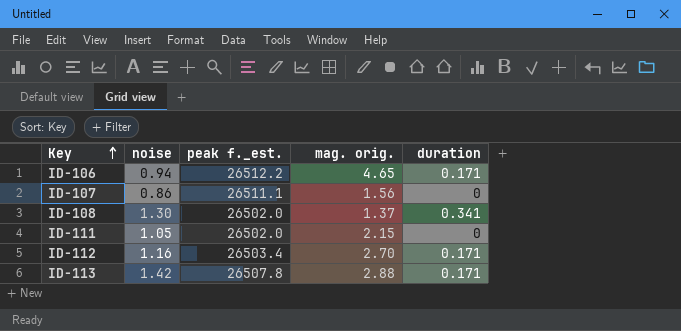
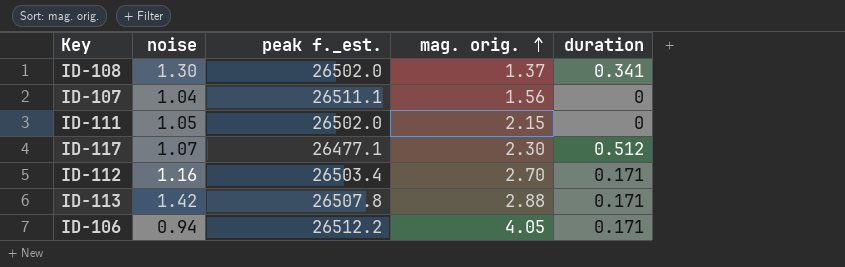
row order: Key ascending -> mag. orig. ascending
ID-107 | noise: 0.86 -> 1.04
row ID-117: none -> 1.07 | 26477.1 | 2.30 | 0.512
ID-106 | mag. orig.: 4.65 -> 4.05

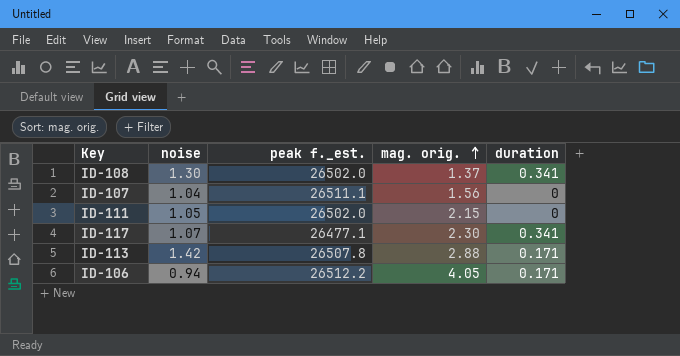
row ID-112: 1.16 | 26503.4 | 2.70 | 0.171 -> none
ID-117 | duration: 0.512 -> 0.341

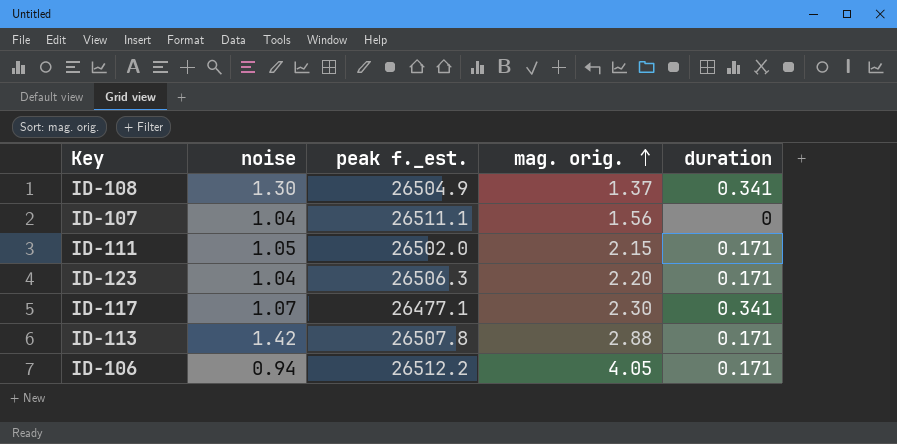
ID-108 | peak f._est.: 26502.0 -> 26504.9
ID-111 | duration: 0 -> 0.171
row ID-123: none -> 1.04 | 26506.3 | 2.20 | 0.171

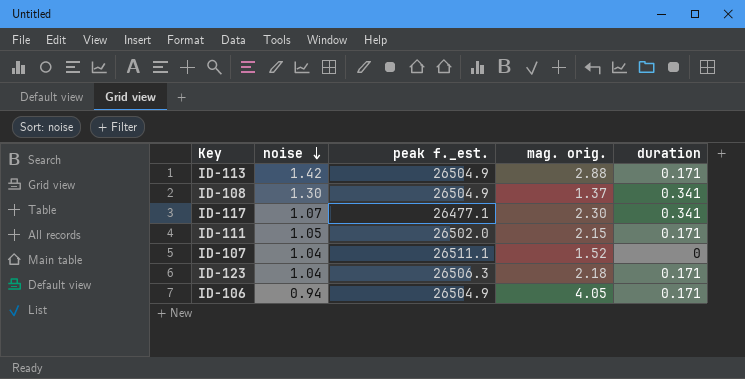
row order: mag. orig. ascending -> noise descending
ID-113 | peak f._est.: 26507.8 -> 26504.9
ID-107 | mag. orig.: 1.56 -> 1.52
ID-123 | mag. orig.: 2.20 -> 2.18
ID-106 | peak f._est.: 26512.2 -> 26504.9

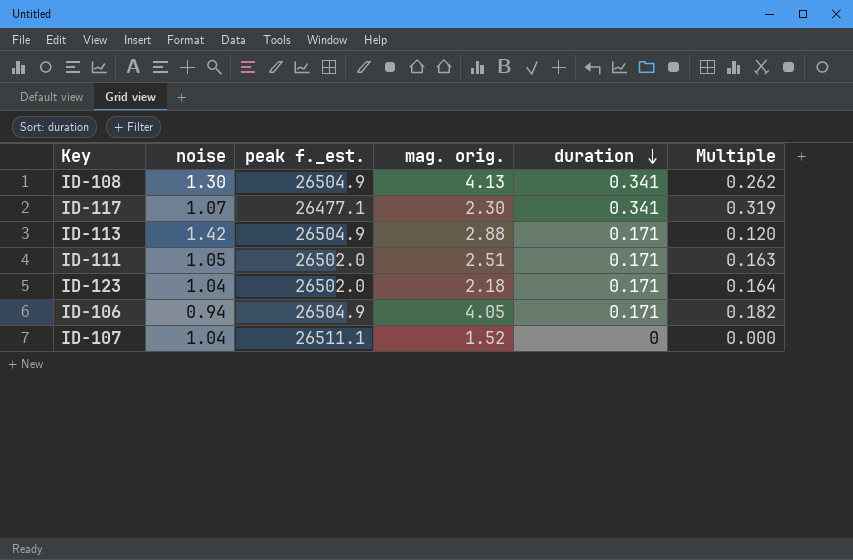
row order: noise descending -> duration descending
column Multiple | formula: none -> [duration] / [noise]
ID-108 | mag. orig.: 1.37 -> 4.13
ID-111 | mag. orig.: 2.15 -> 2.51
ID-123 | peak f._est.: 26506.3 -> 26502.0

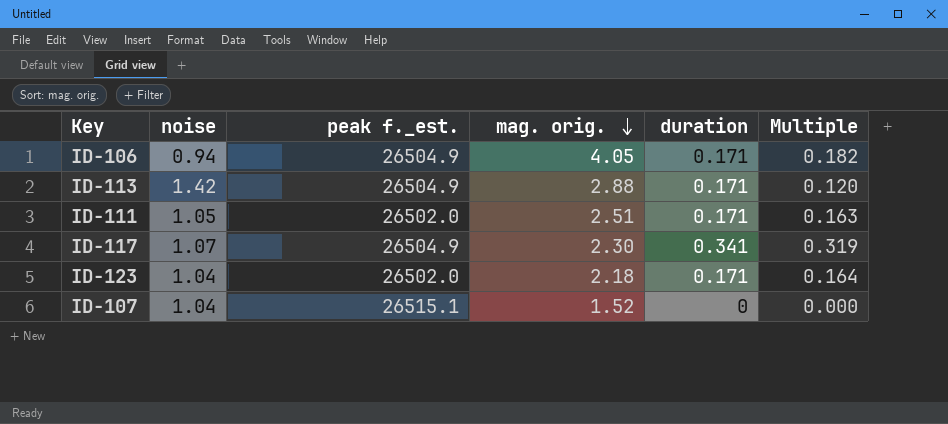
row order: duration descending -> mag. orig. descending
row ID-108: 1.30 | 26504.9 | 4.13 | 0.341 | 0.262 -> none
ID-117 | peak f._est.: 26477.1 -> 26504.9
ID-107 | peak f._est.: 26511.1 -> 26515.1

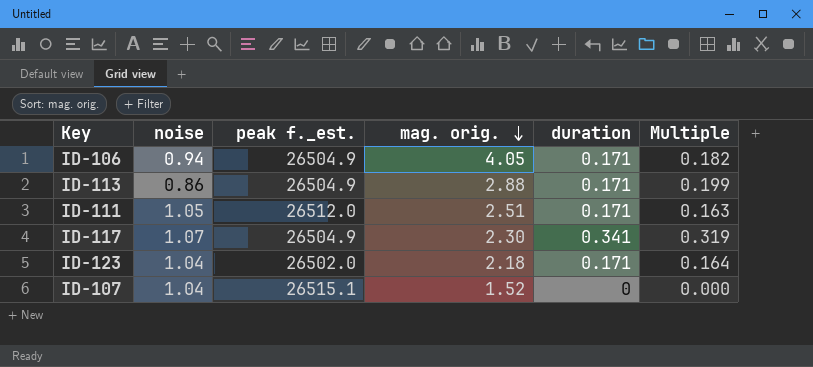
ID-113 | noise: 1.42 -> 0.86
ID-113 | Multiple: 0.120 -> 0.199
ID-111 | peak f._est.: 26502.0 -> 26512.0

